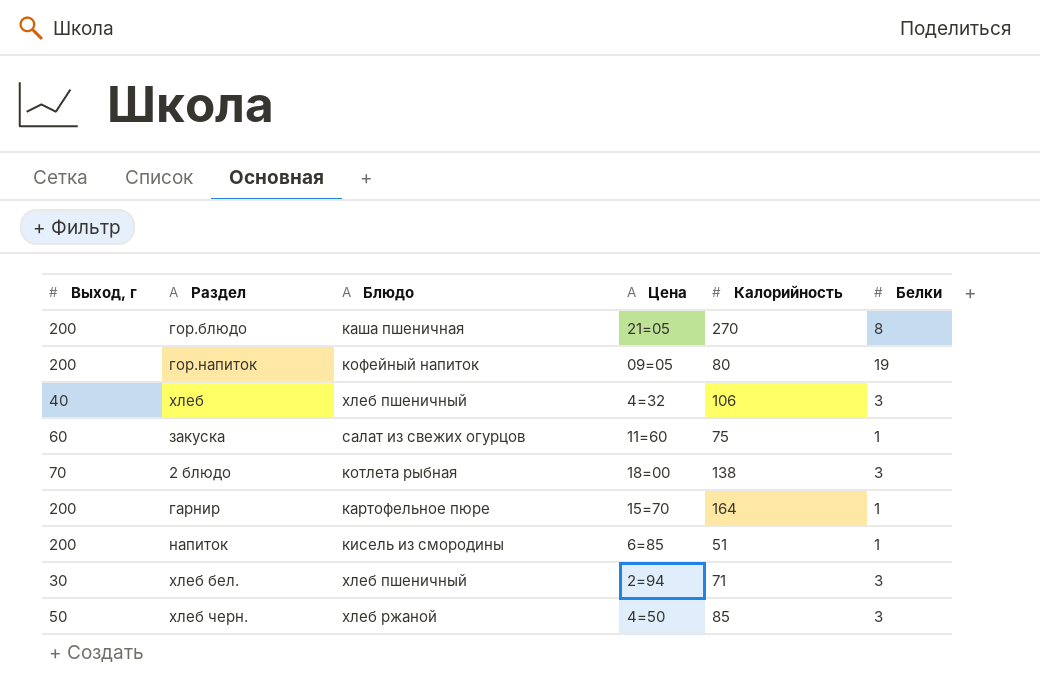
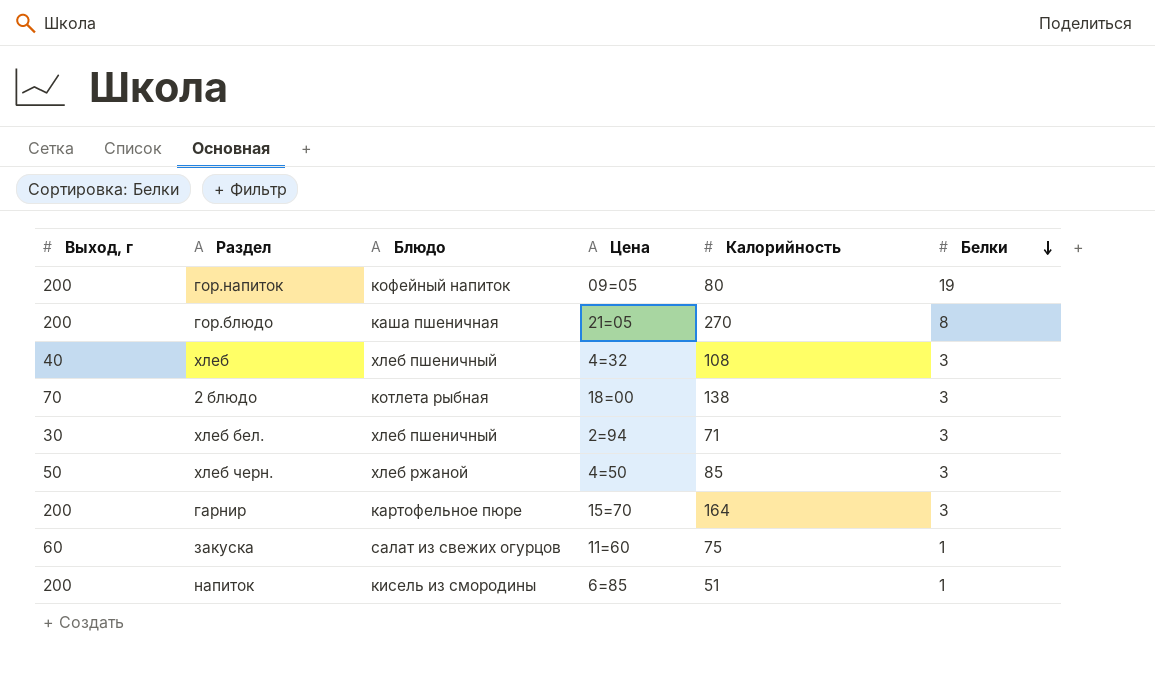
row order: none -> Белки descending
хлеб | Калорийность: 106 -> 108
гарнир | Белки: 1 -> 3

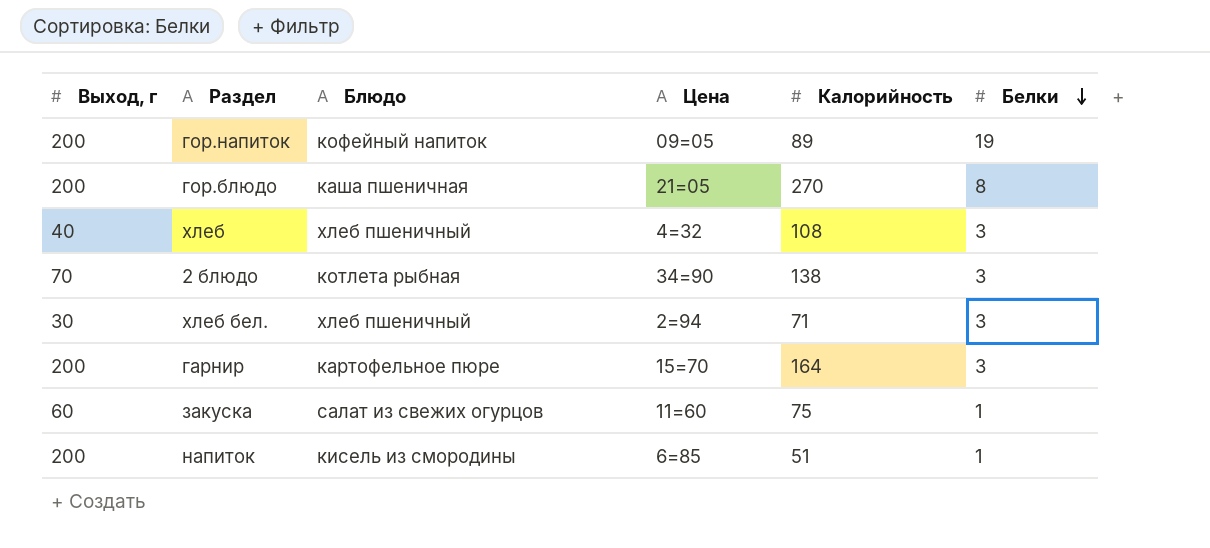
row хлеб черн.: 50 | хлеб ржаной | 4=50 | 85 | 3 -> none
гор.напиток | Калорийность: 80 -> 89
2 блюдо | Цена: 18=00 -> 34=90

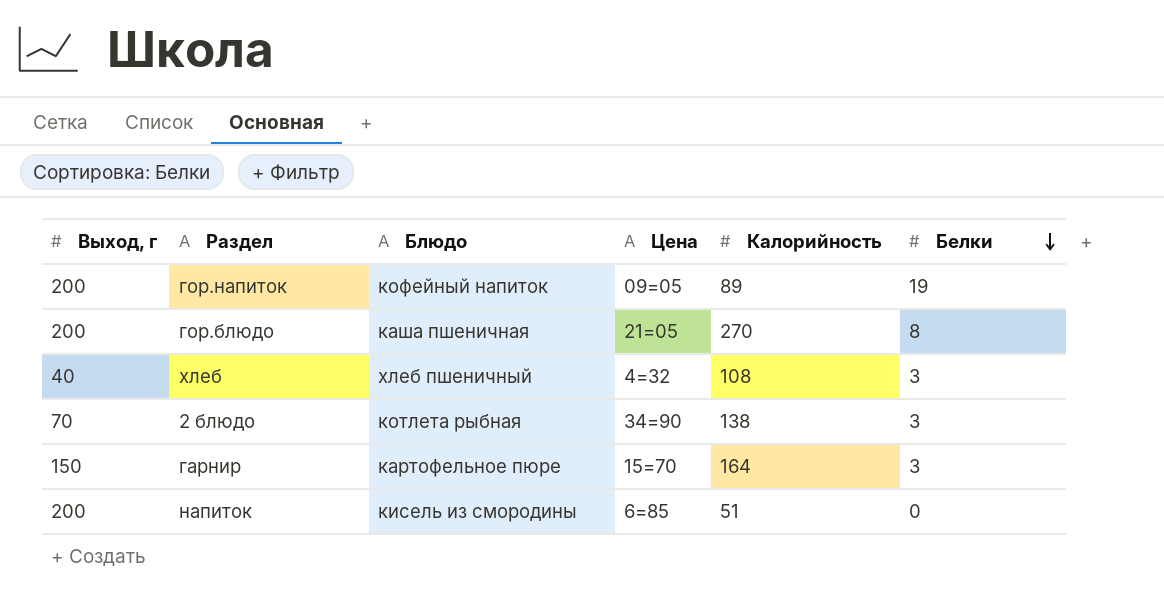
row хлеб бел.: 30 | хлеб пшеничный | 2=94 | 71 | 3 -> none
row закуска: 60 | салат из свежих огурцов | 11=60 | 75 | 1 -> none
гарнир | Выход, г: 200 -> 150
напиток | Белки: 1 -> 0

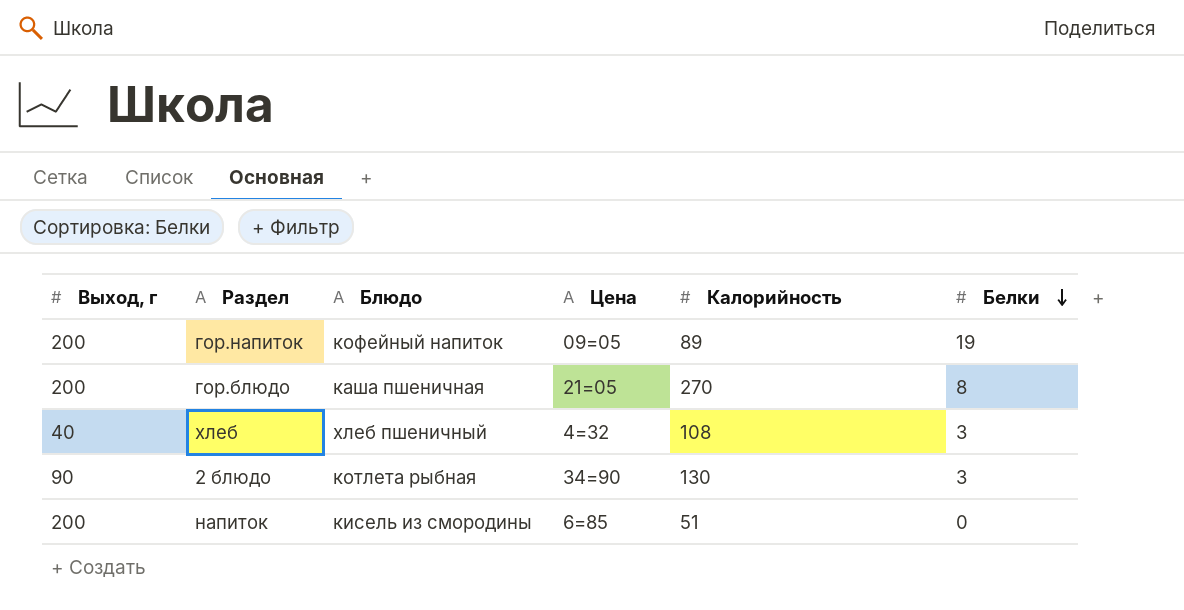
row гарнир: 150 | картофельное пюре | 15=70 | 164 | 3 -> none
2 блюдо | Выход, г: 70 -> 90
2 блюдо | Калорийность: 138 -> 130

